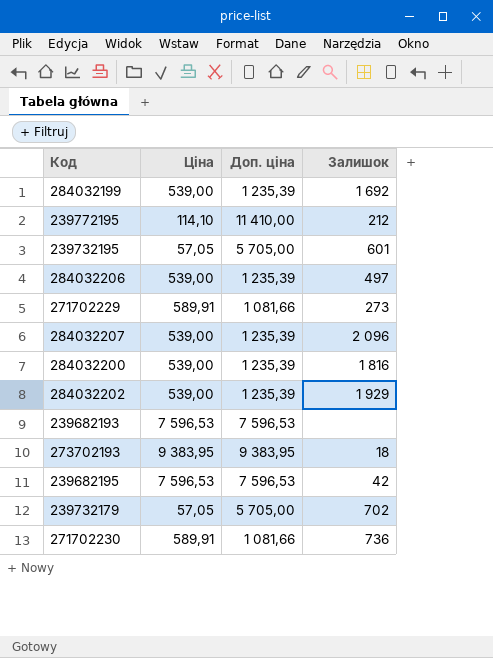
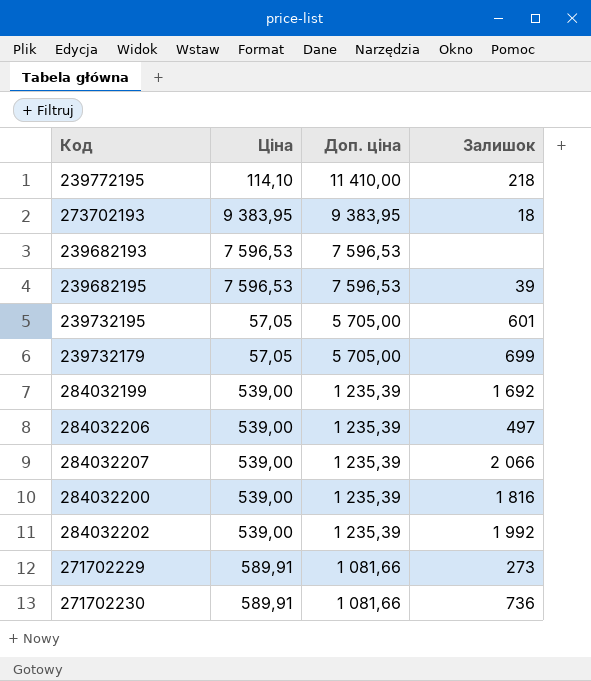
row order: none -> Доп. ціна descending
239772195 | Залишок: 212 -> 218
239682195 | Залишок: 42 -> 39
239732179 | Залишок: 702 -> 699
284032207 | Залишок: 2 096 -> 2 066
284032202 | Залишок: 1 929 -> 1 992

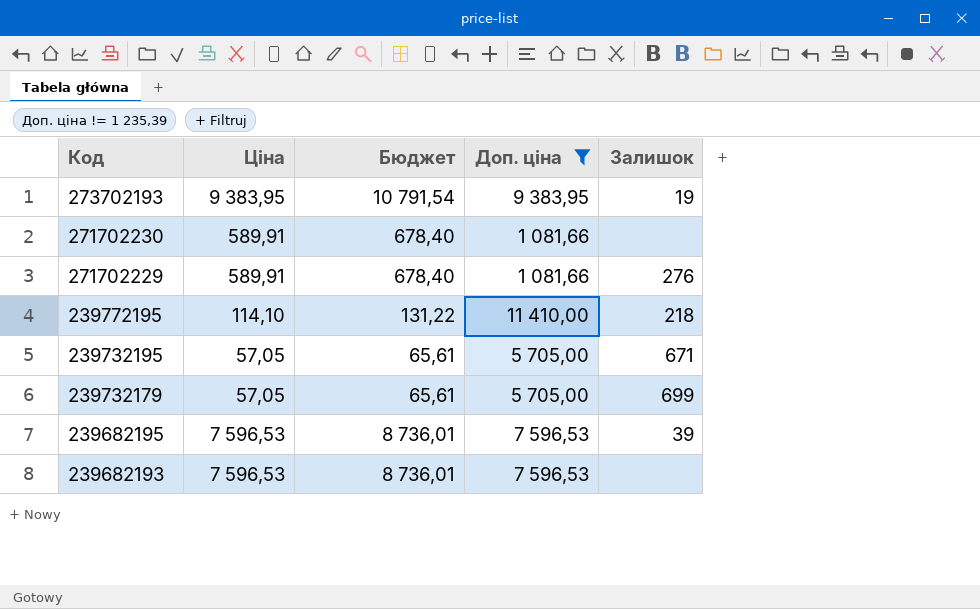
filter: none -> Доп. ціна != 1 235,39
row order: Доп. ціна descending -> Код descending
column Бюджет | formula: none -> [Ціна] * 1,15
273702193 | Залишок: 18 -> 19
271702230 | Залишок: 736 -> none
271702229 | Залишок: 273 -> 276
239732195 | Залишок: 601 -> 671

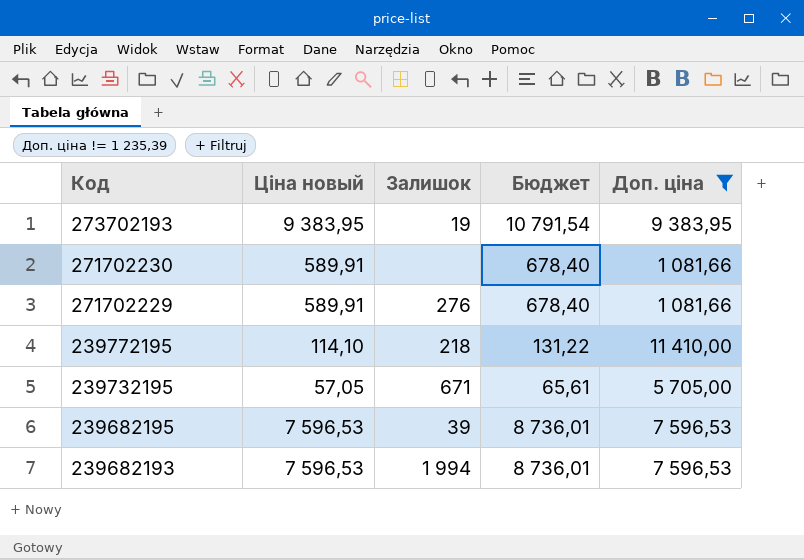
column name: Ціна -> Ціна новый
column Залишок | position: 5 -> 3
row 239732179: 57,05 | 65,61 | 5 705,00 | 699 -> none
239682193 | Залишок: none -> 1 994

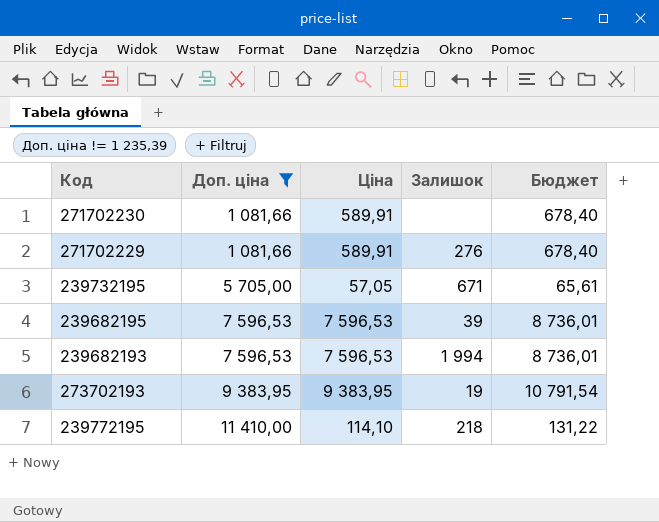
row order: Код descending -> Доп. ціна ascending
column Доп. ціна | position: 5 -> 2
column name: Ціна новый -> Ціна

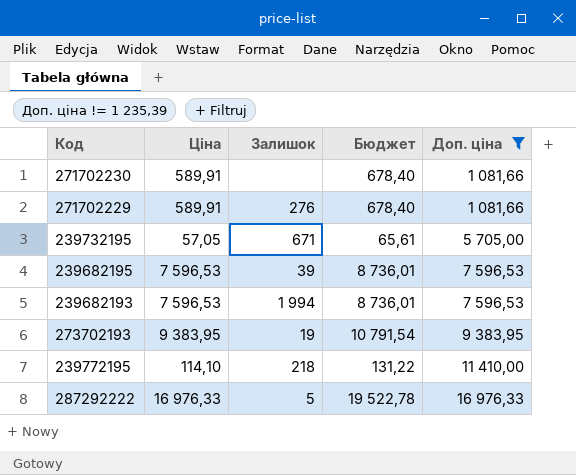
column Доп. ціна | position: 2 -> 5
row 287292222: none -> 16 976,33 | 5 | 19 522,78 | 16 976,33

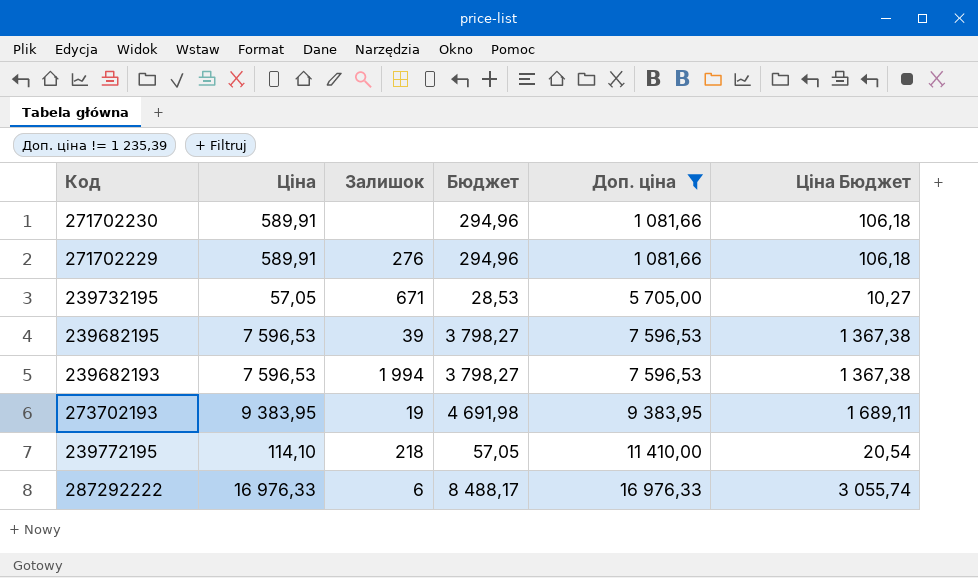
column Бюджет | formula: [Ціна] * 1,15 -> [Ціна] * 0,5
column Ціна Бюджет | formula: none -> [Ціна] * 0,18
287292222 | Залишок: 5 -> 6

